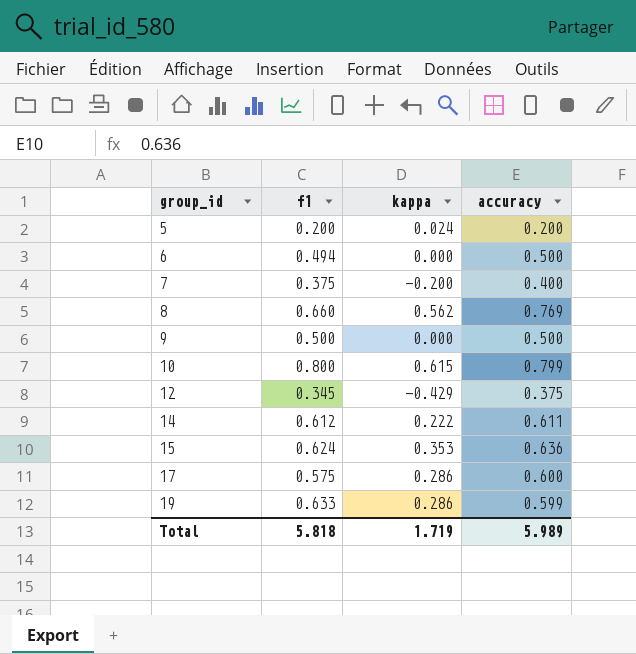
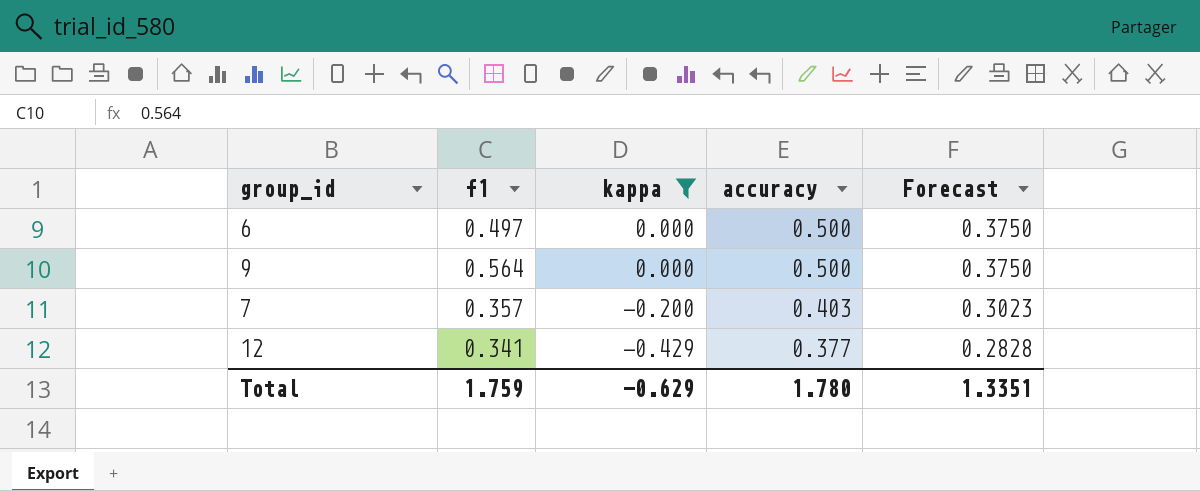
filter: none -> kappa <= 0.000
row order: group_id ascending -> kappa descending
column Forecast | formula: none -> [accuracy] * 0.75
6 | f1: 0.494 -> 0.497
9 | f1: 0.500 -> 0.564
7 | f1: 0.375 -> 0.357
7 | accuracy: 0.400 -> 0.403
12 | f1: 0.345 -> 0.341
12 | accuracy: 0.375 -> 0.377
Total | f1: 5.818 -> 1.759
Total | kappa: 1.719 -> -0.629
Total | accuracy: 5.989 -> 1.780

